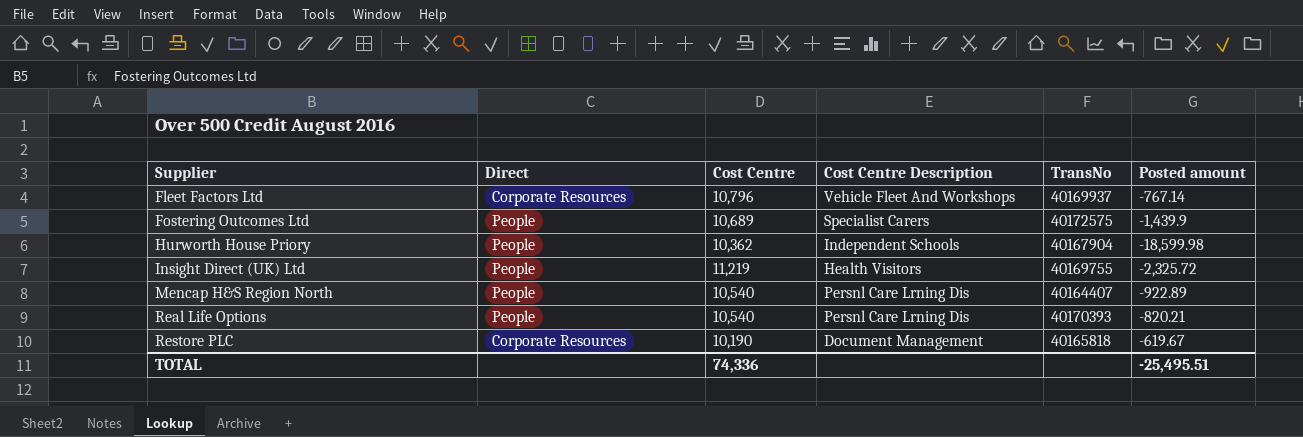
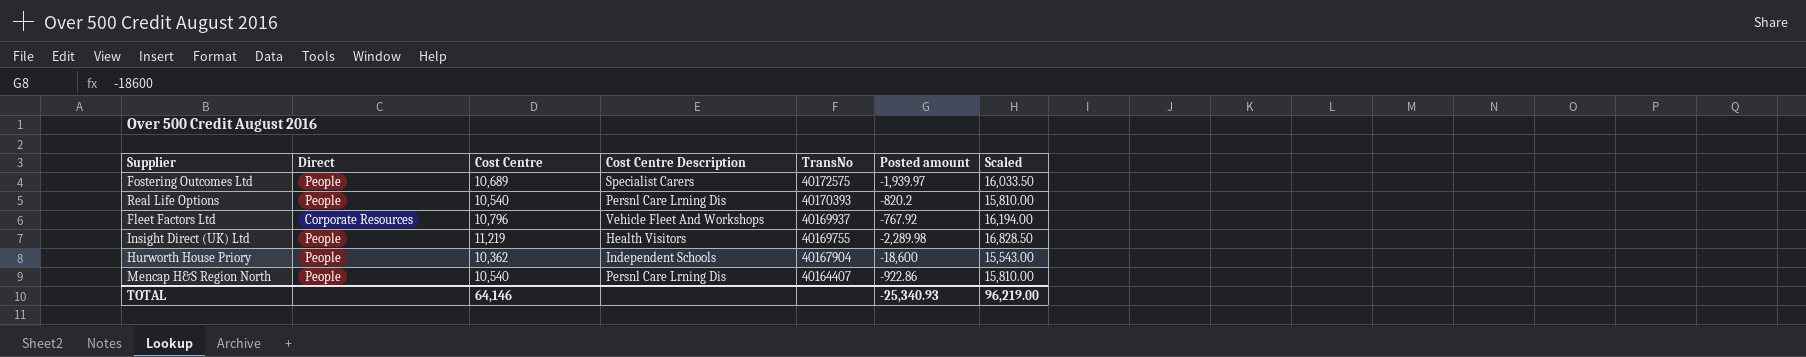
row order: Supplier ascending -> TransNo descending
column Scaled | formula: none -> [Cost Centre] * 1.5
row Restore PLC: Corporate Resources | 10,190 | Document Management | 40165818 | -619.67 -> none
Fostering Outcomes Ltd | Posted amount: -1,439.9 -> -1,939.97
Real Life Options | Posted amount: -820.21 -> -820.2
Fleet Factors Ltd | Posted amount: -767.14 -> -767.92
Insight Direct (UK) Ltd | Posted amount: -2,325.72 -> -2,289.98
Hurworth House Priory | Posted amount: -18,599.98 -> -18,600
Mencap H&S Region North | Posted amount: -922.89 -> -922.86
TOTAL | Cost Centre: 74,336 -> 64,146
TOTAL | Posted amount: -25,495.51 -> -25,340.93

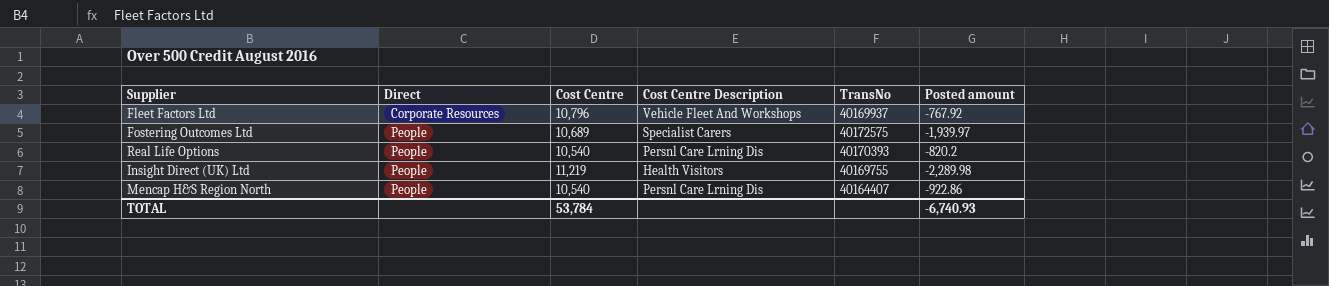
row order: TransNo descending -> Direct ascending
column Scaled | formula: [Cost Centre] * 1.5 -> none
row Hurworth House Priory: People | 10,362 | Independent Schools | 40167904 | -18,600 | 15,543.00 -> none
TOTAL | Cost Centre: 64,146 -> 53,784
TOTAL | Posted amount: -25,340.93 -> -6,740.93

